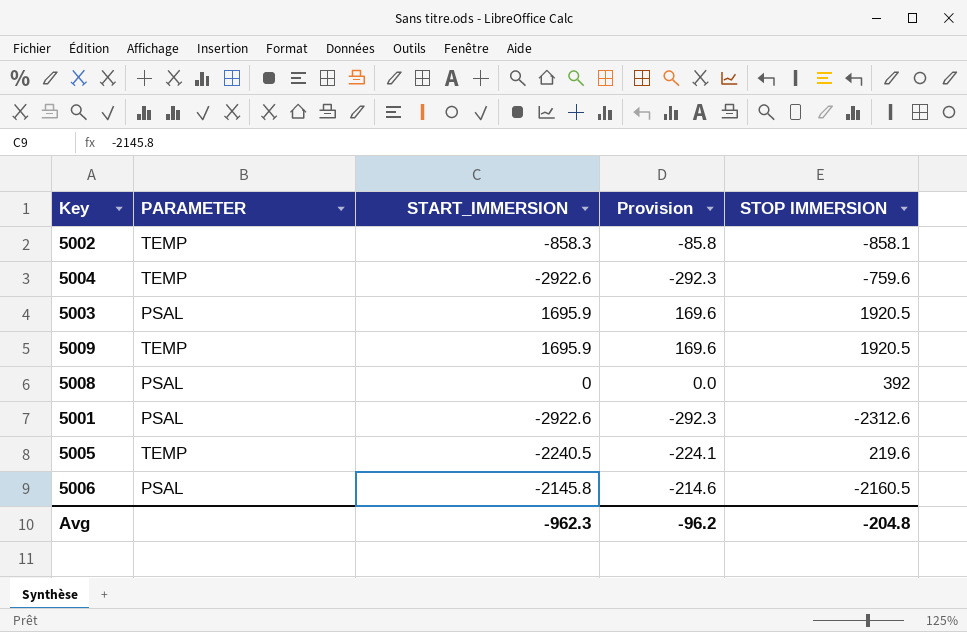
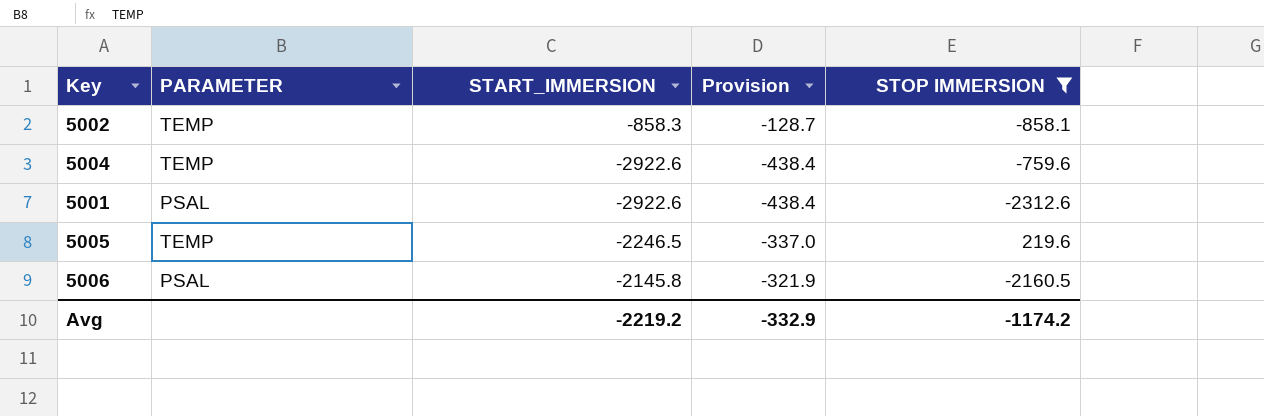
filter: none -> STOP IMMERSION <= 219.6
column Provision | formula: [START_IMMERSION] * 0.1 -> [START_IMMERSION] * 0.15
5005 | START_IMMERSION: -2240.5 -> -2246.5
Avg | START_IMMERSION: -962.3 -> -2219.2
Avg | Provision: -96.2 -> -332.9
Avg | STOP IMMERSION: -204.8 -> -1174.2

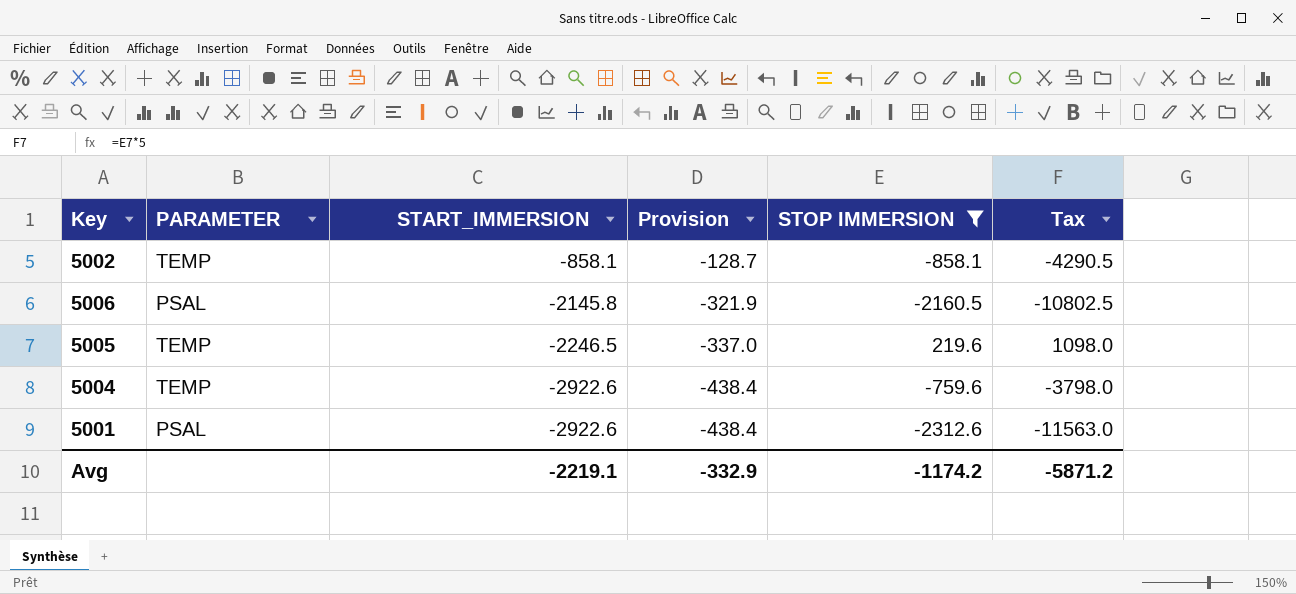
row order: none -> START_IMMERSION descending
column Tax | formula: none -> [STOP IMMERSION] * 5
5002 | START_IMMERSION: -858.3 -> -858.1
Avg | START_IMMERSION: -2219.2 -> -2219.1

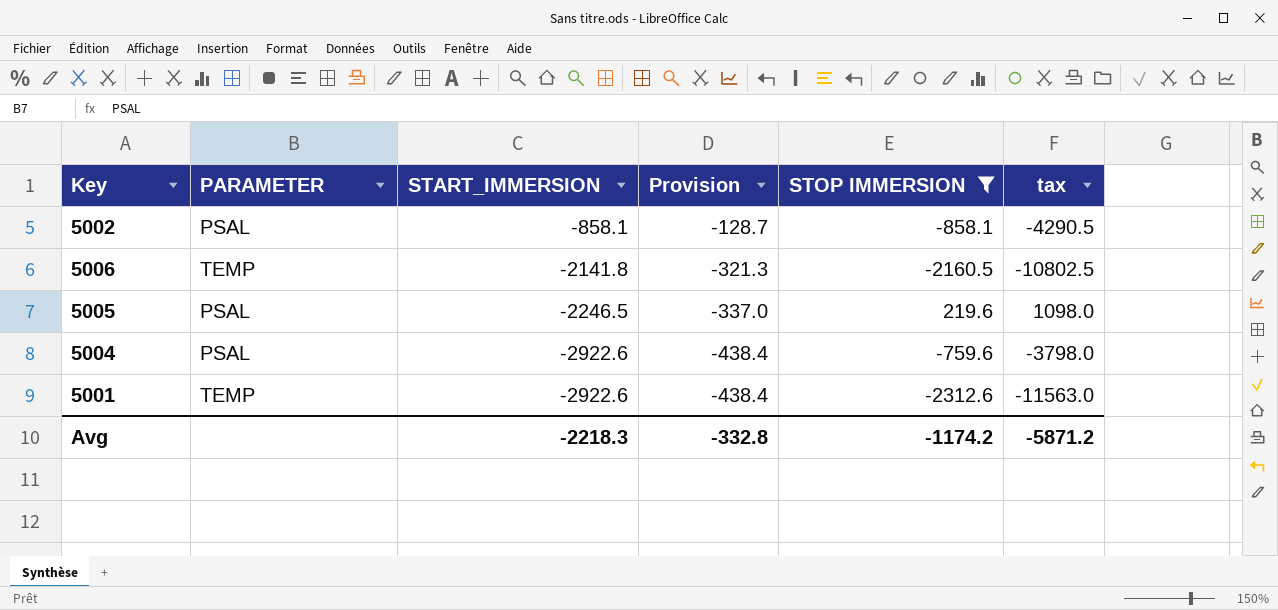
column name: Tax -> tax
5002 | PARAMETER: TEMP -> PSAL
5006 | PARAMETER: PSAL -> TEMP
5006 | START_IMMERSION: -2145.8 -> -2141.8
5006 | Provision: -321.9 -> -321.3
5005 | PARAMETER: TEMP -> PSAL
5004 | PARAMETER: TEMP -> PSAL
5001 | PARAMETER: PSAL -> TEMP
Avg | START_IMMERSION: -2219.1 -> -2218.3
Avg | Provision: -332.9 -> -332.8

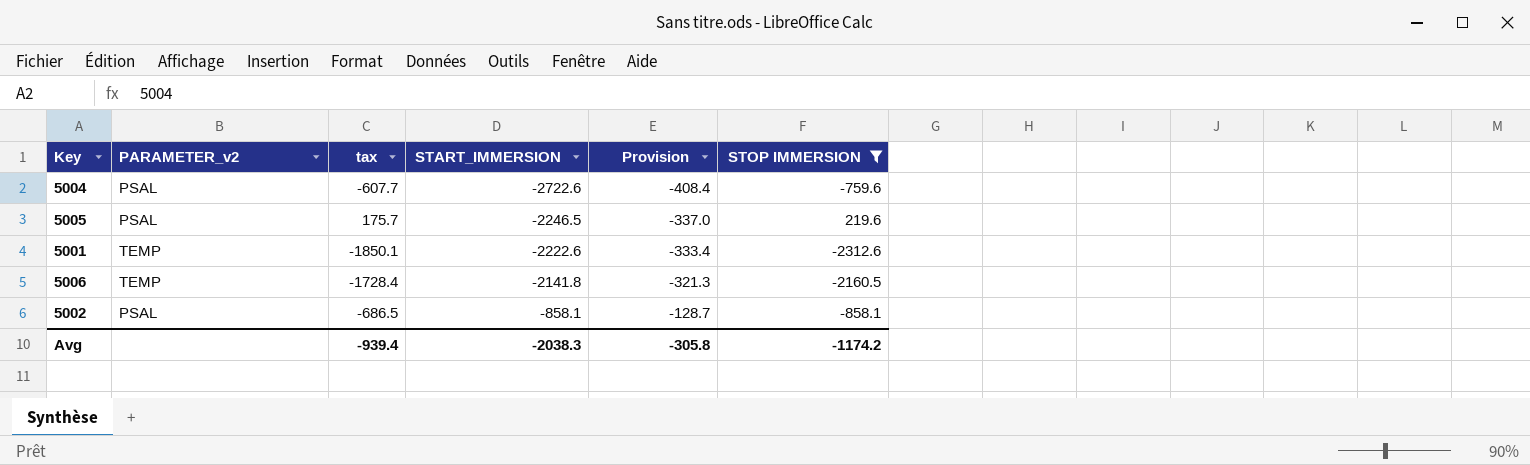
row order: START_IMMERSION descending -> START_IMMERSION ascending
column name: PARAMETER -> PARAMETER_v2
column tax | formula: [STOP IMMERSION] * 5 -> [STOP IMMERSION] * 0.8
column tax | position: 6 -> 3
5004 | START_IMMERSION: -2922.6 -> -2722.6
5004 | Provision: -438.4 -> -408.4
5001 | START_IMMERSION: -2922.6 -> -2222.6
5001 | Provision: -438.4 -> -333.4
Avg | tax: -5871.2 -> -939.4
Avg | START_IMMERSION: -2218.3 -> -2038.3
Avg | Provision: -332.8 -> -305.8

